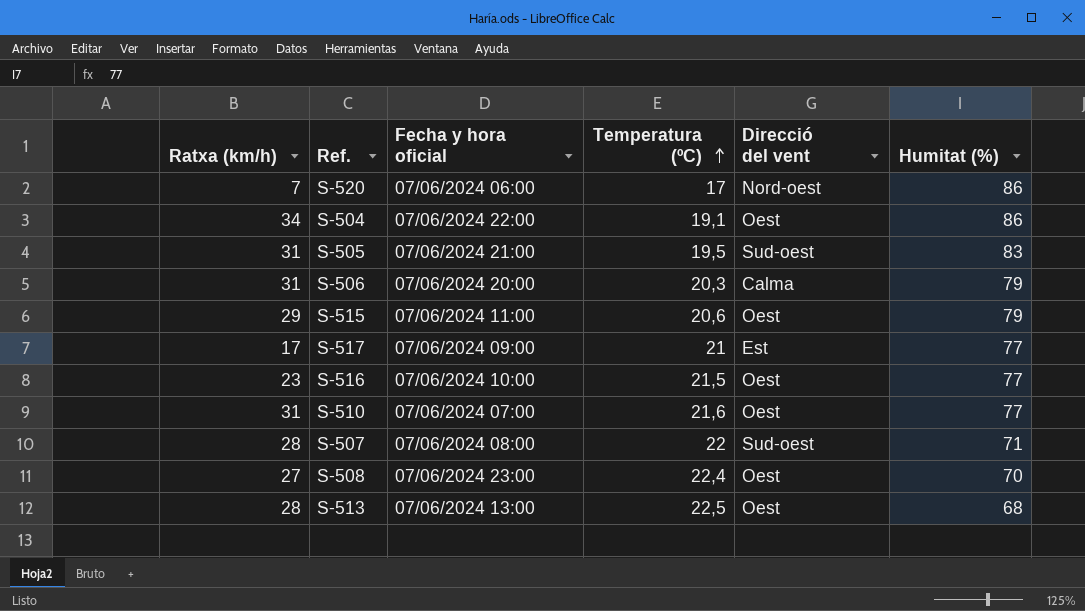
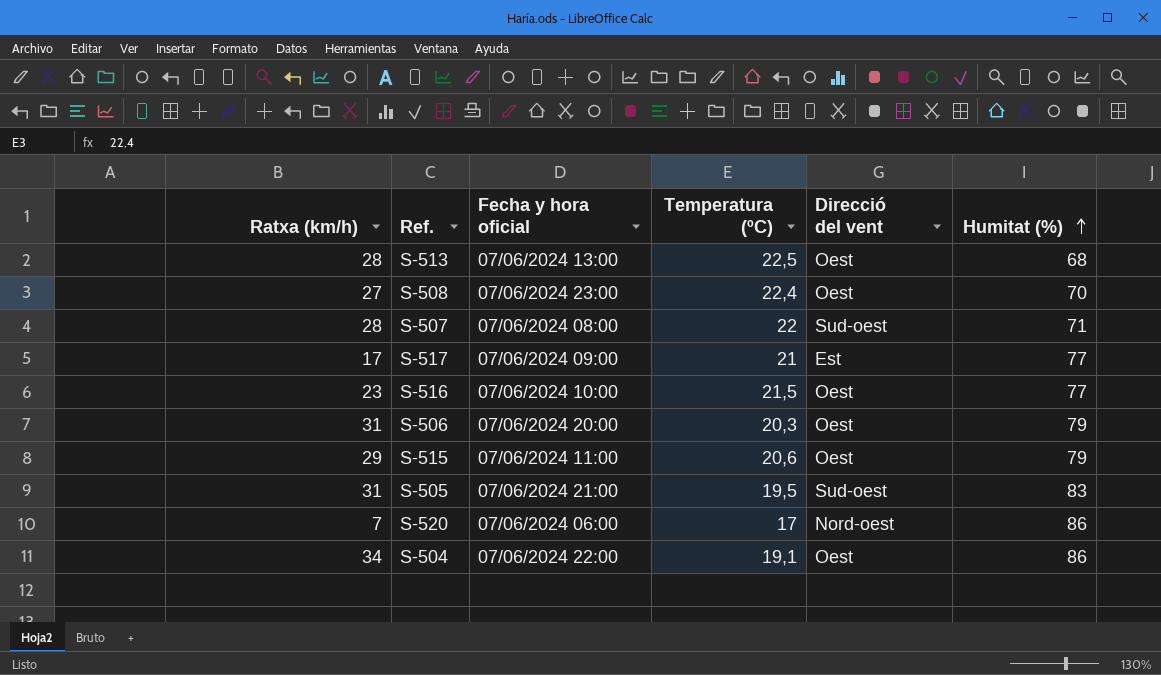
row order: Temperatura (ºC) ascending -> Humitat (%) ascending
row S-510: 31 | 07/06/2024 07:00 | 21,6 | Oest | 77 -> none
S-506 | Direcció del vent: Calma -> Oest

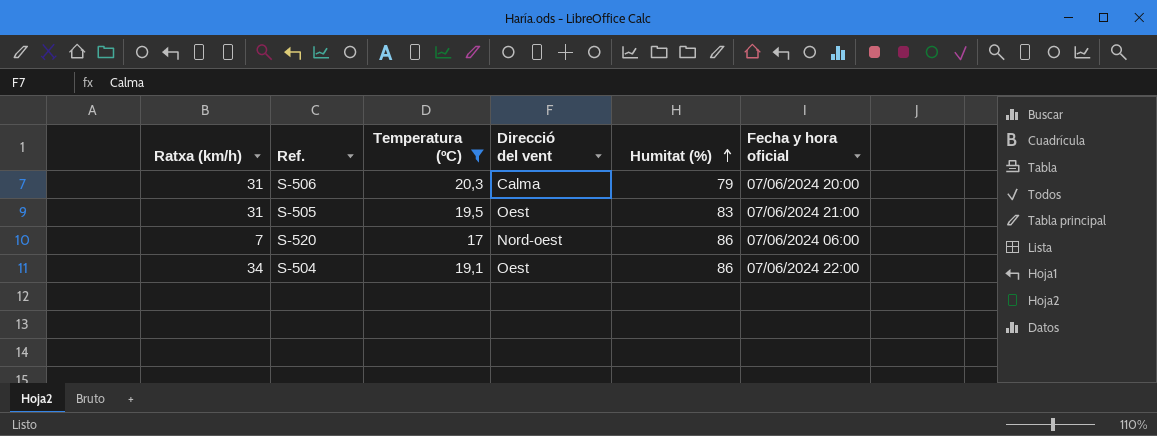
filter: none -> Temperatura (ºC) <= 20,3
column Fecha y hora oficial | position: 3 -> 6
S-506 | Direcció del vent: Oest -> Calma
S-505 | Direcció del vent: Sud-oest -> Oest

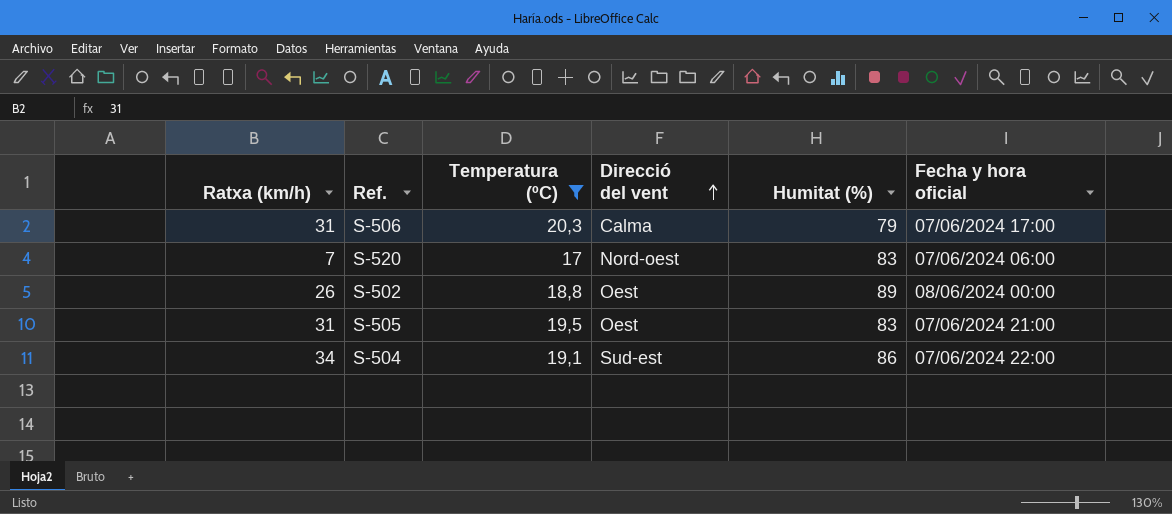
row order: Humitat (%) ascending -> Direcció del vent ascending
S-506 | Fecha y hora oficial: 07/06/2024 20:00 -> 07/06/2024 17:00
S-520 | Humitat (%): 86 -> 83
row S-502: none -> 26 | 18,8 | Oest | 89 | 08/06/2024 00:00
S-504 | Direcció del vent: Oest -> Sud-est

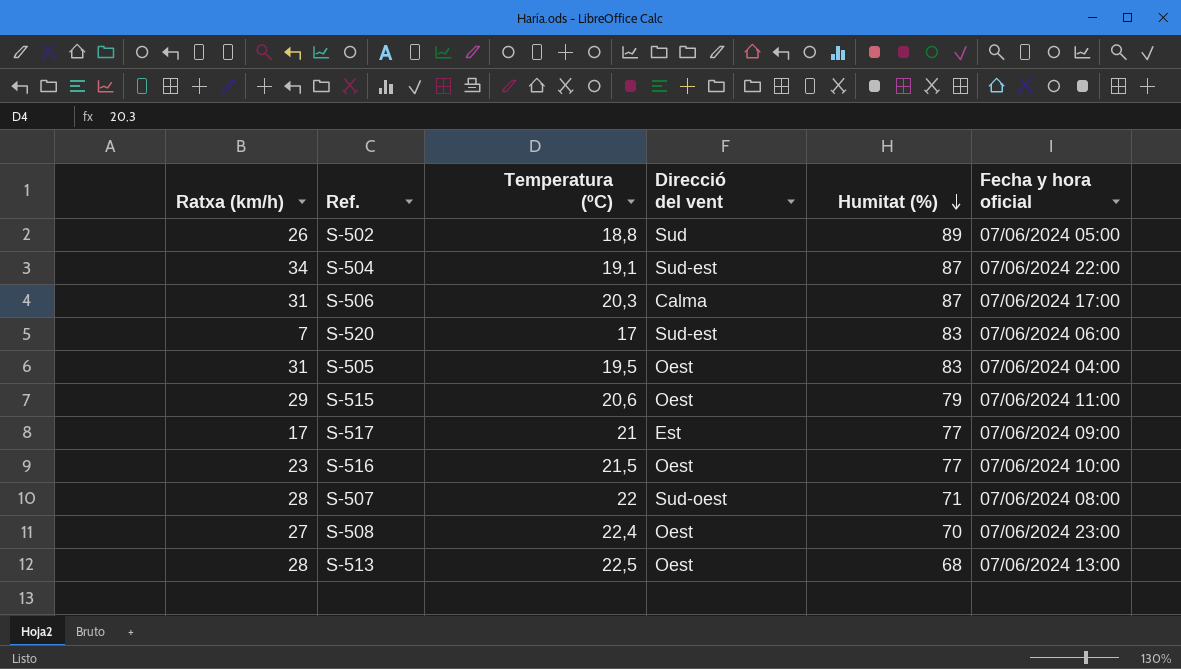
filter: Temperatura (ºC) <= 20,3 -> none
row order: Direcció del vent ascending -> Humitat (%) descending
S-502 | Direcció del vent: Oest -> Sud
S-502 | Fecha y hora oficial: 08/06/2024 00:00 -> 07/06/2024 05:00
S-504 | Humitat (%): 86 -> 87
S-506 | Humitat (%): 79 -> 87
S-520 | Direcció del vent: Nord-oest -> Sud-est
S-505 | Fecha y hora oficial: 07/06/2024 21:00 -> 07/06/2024 04:00

